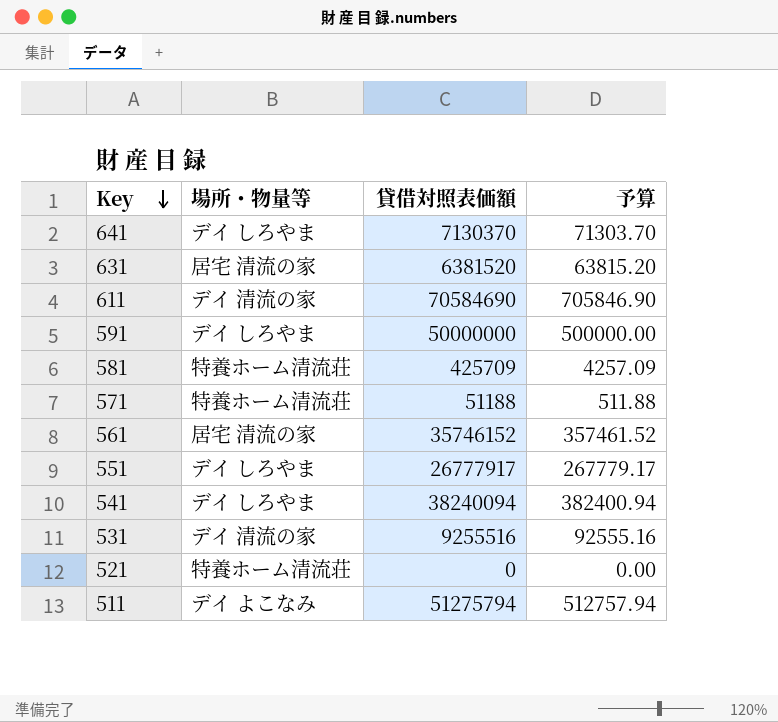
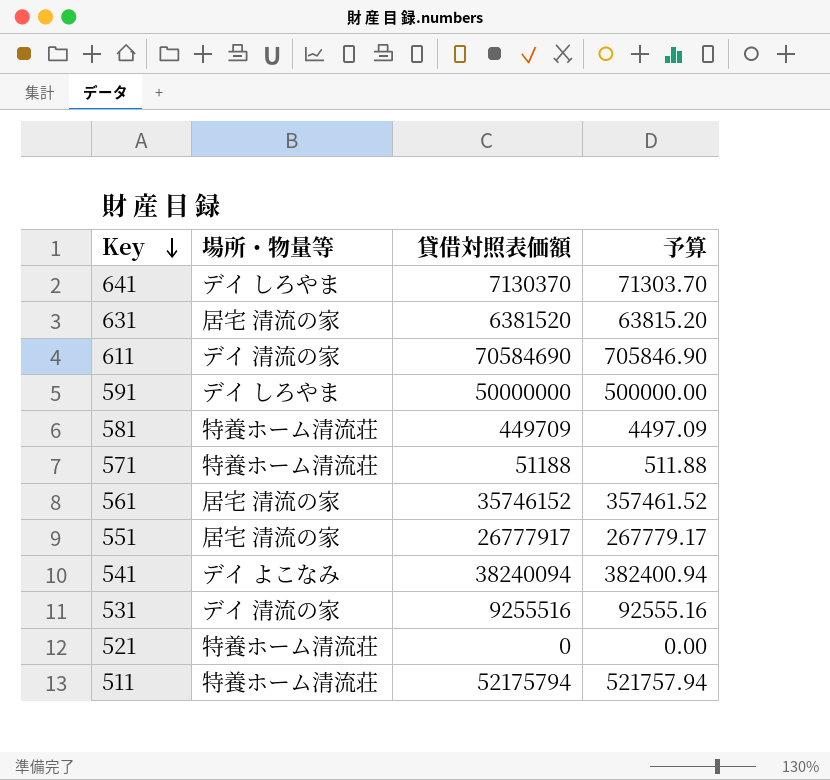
581 | 貸借対照表価額: 425709 -> 449709
581 | 予算: 4257.09 -> 4497.09
551 | 場所・物量等: デイ しろやま -> 居宅 清流の家
541 | 場所・物量等: デイ しろやま -> デイ よこなみ
511 | 場所・物量等: デイ よこなみ -> 特養ホーム清流荘
511 | 貸借対照表価額: 51275794 -> 52175794
511 | 予算: 512757.94 -> 521757.94

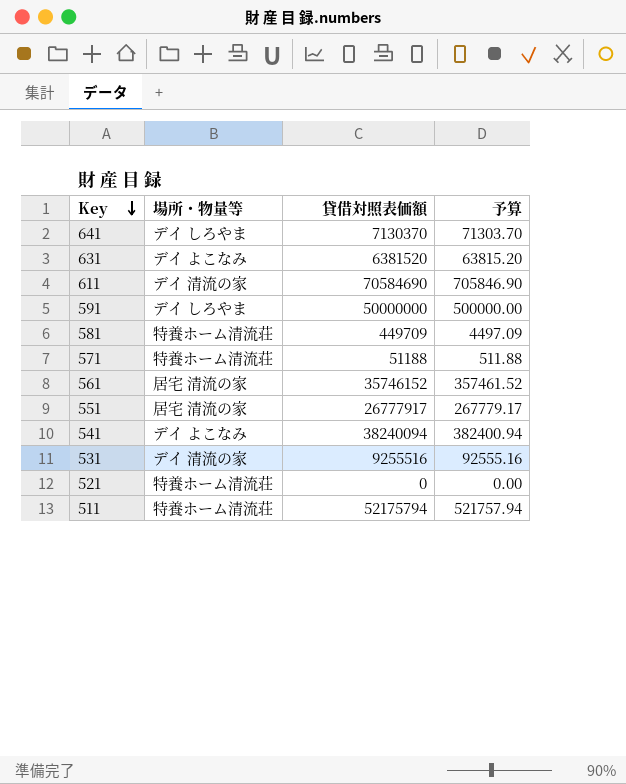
631 | 場所・物量等: 居宅 清流の家 -> デイ よこなみ

